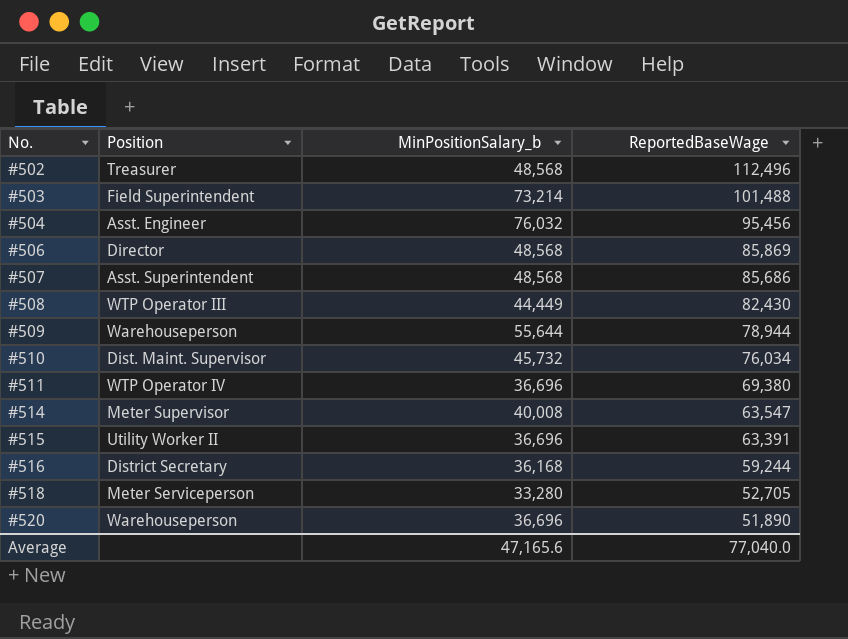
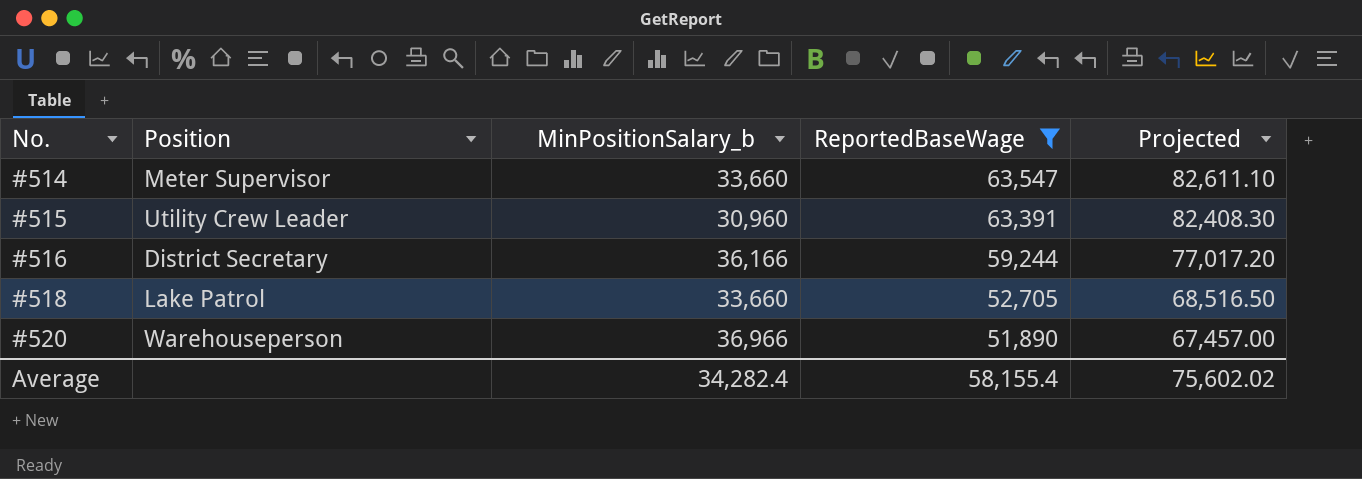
filter: none -> ReportedBaseWage <= 63,547
column Projected | formula: none -> [ReportedBaseWage] * 1.3
#514 | MinPositionSalary_b: 40,008 -> 33,660
#515 | Position: Utility Worker II -> Utility Crew Leader
#515 | MinPositionSalary_b: 36,696 -> 30,960
#516 | MinPositionSalary_b: 36,168 -> 36,166
#518 | Position: Meter Serviceperson -> Lake Patrol
#518 | MinPositionSalary_b: 33,280 -> 33,660
#520 | MinPositionSalary_b: 36,696 -> 36,966
Average | MinPositionSalary_b: 47,165.6 -> 34,282.4
Average | ReportedBaseWage: 77,040.0 -> 58,155.4

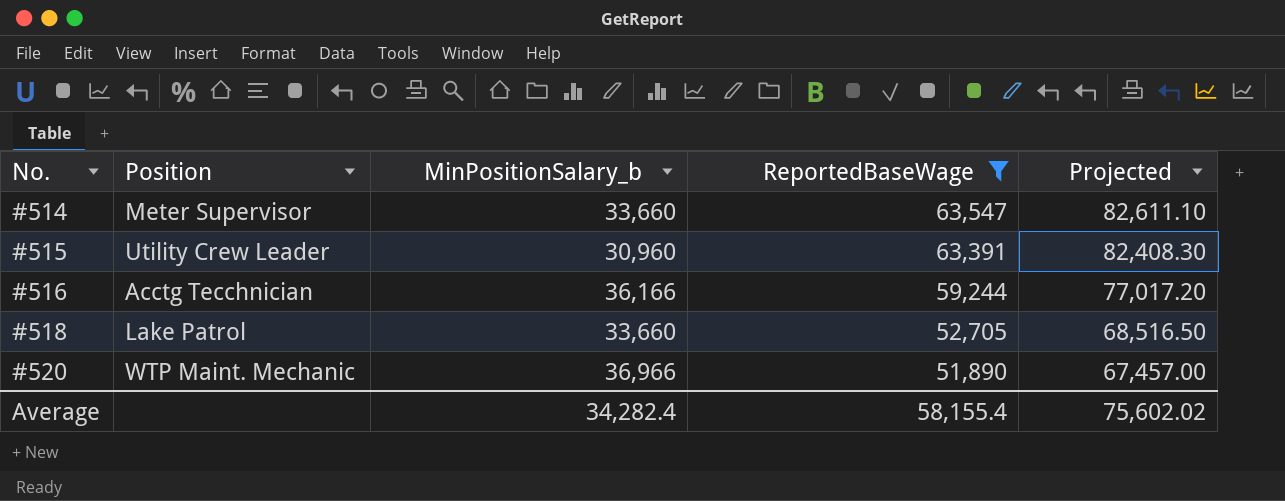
#516 | Position: District Secretary -> Acctg Tecchnician
#520 | Position: Warehouseperson -> WTP Maint. Mechanic

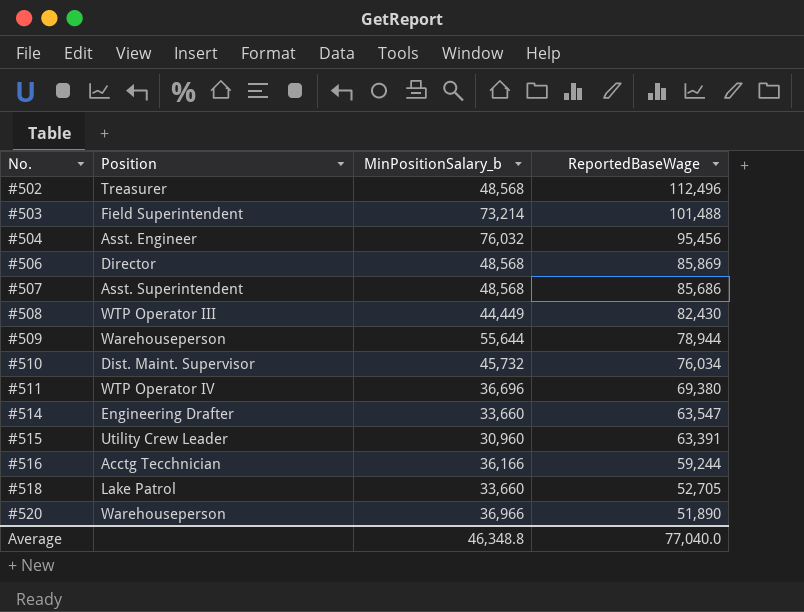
filter: ReportedBaseWage <= 63,547 -> none
column Projected | formula: [ReportedBaseWage] * 1.3 -> none
#514 | Position: Meter Supervisor -> Engineering Drafter
#520 | Position: WTP Maint. Mechanic -> Warehouseperson
Average | MinPositionSalary_b: 34,282.4 -> 46,348.8
Average | ReportedBaseWage: 58,155.4 -> 77,040.0

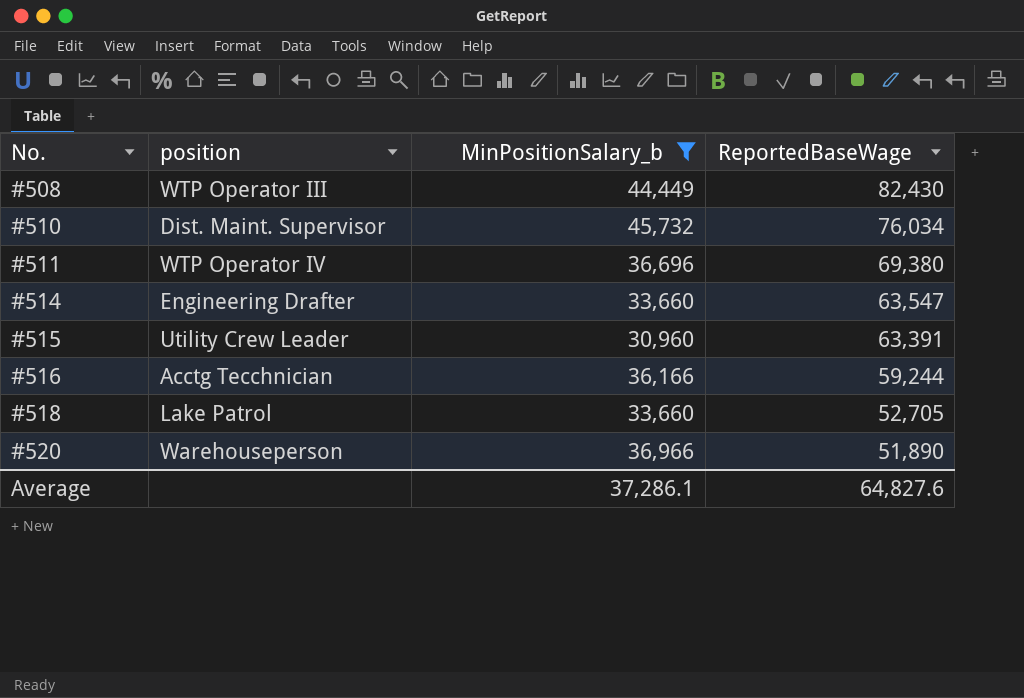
filter: none -> MinPositionSalary_b <= 45,732
column name: Position -> position
Average | MinPositionSalary_b: 46,348.8 -> 37,286.1
Average | ReportedBaseWage: 77,040.0 -> 64,827.6

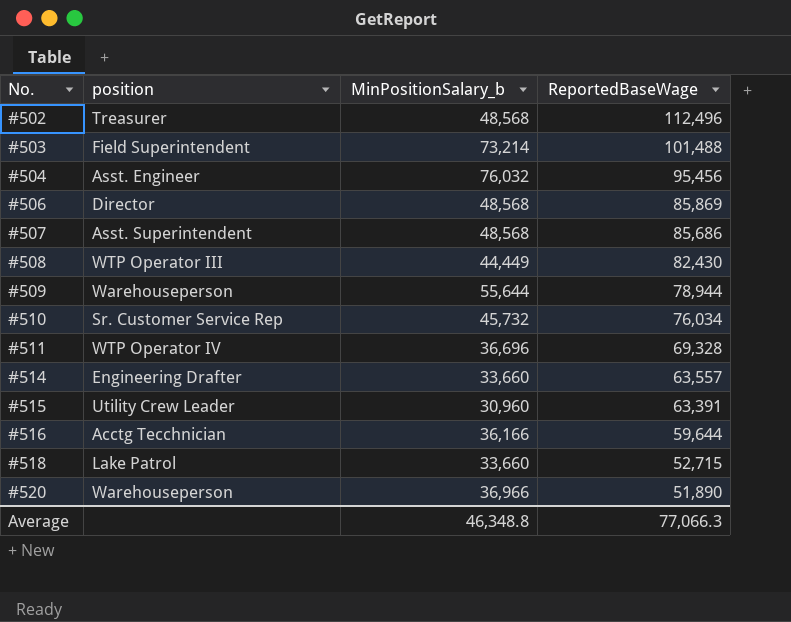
filter: MinPositionSalary_b <= 45,732 -> none
#510 | position: Dist. Maint. Supervisor -> Sr. Customer Service Rep
#511 | ReportedBaseWage: 69,380 -> 69,328
#514 | ReportedBaseWage: 63,547 -> 63,557
#516 | ReportedBaseWage: 59,244 -> 59,644
#518 | ReportedBaseWage: 52,705 -> 52,715
Average | MinPositionSalary_b: 37,286.1 -> 46,348.8
Average | ReportedBaseWage: 64,827.6 -> 77,066.3

